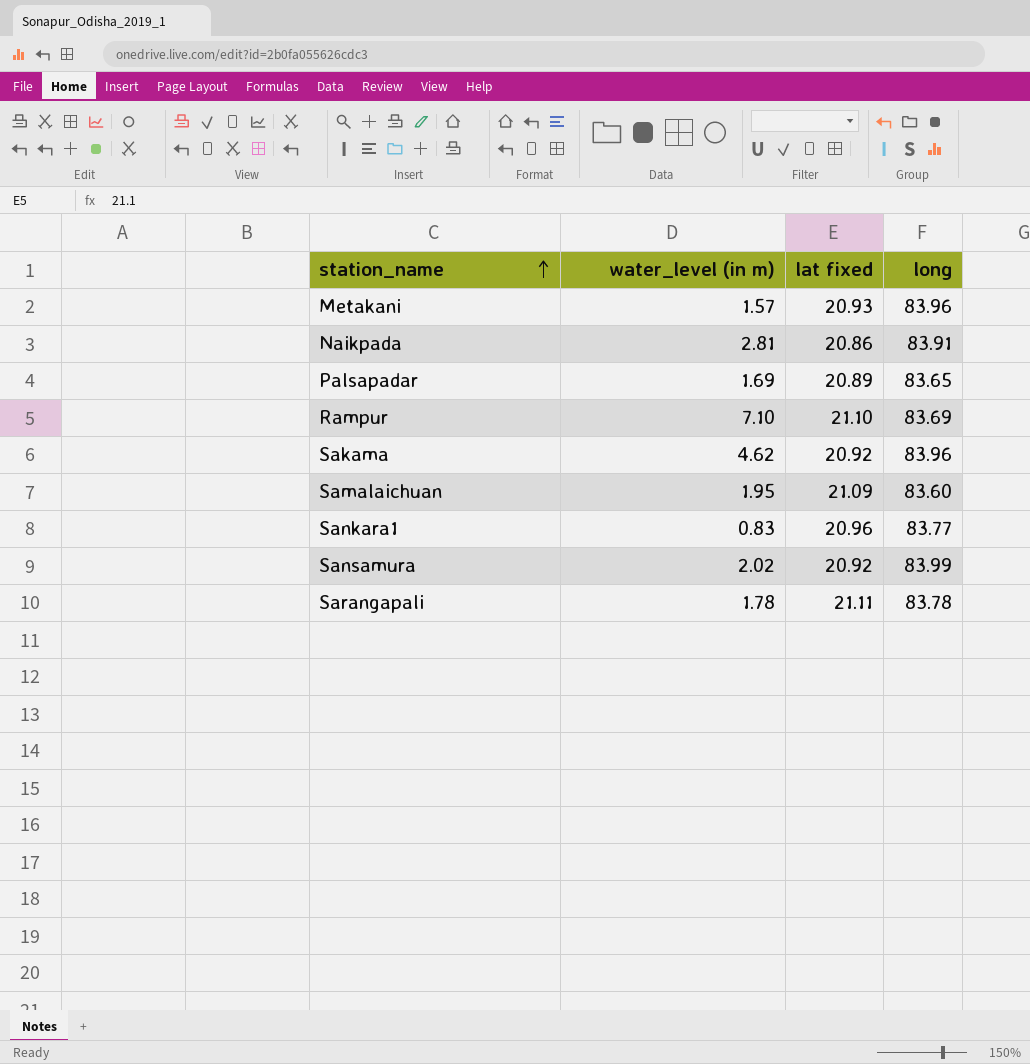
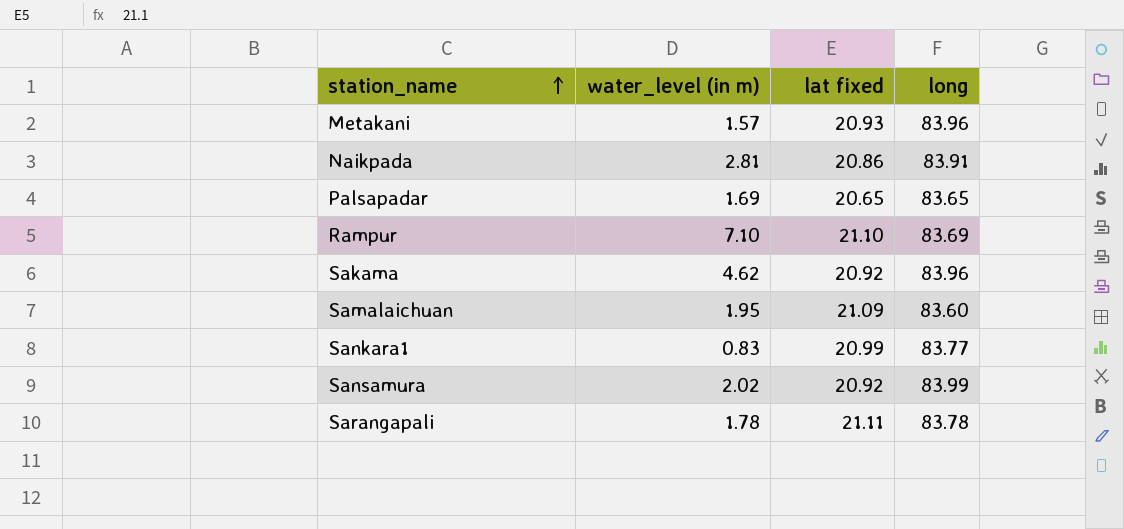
Palsapadar | lat fixed: 20.89 -> 20.65
Sankara1 | lat fixed: 20.96 -> 20.99

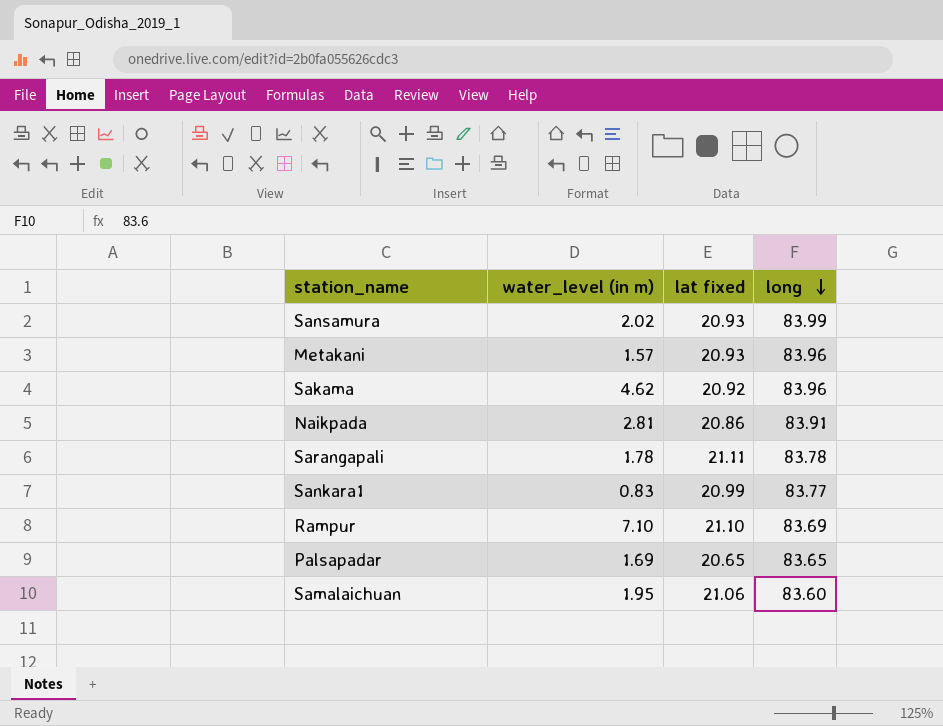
row order: station_name ascending -> long descending
Sansamura | lat fixed: 20.92 -> 20.93
Samalaichuan | lat fixed: 21.09 -> 21.06

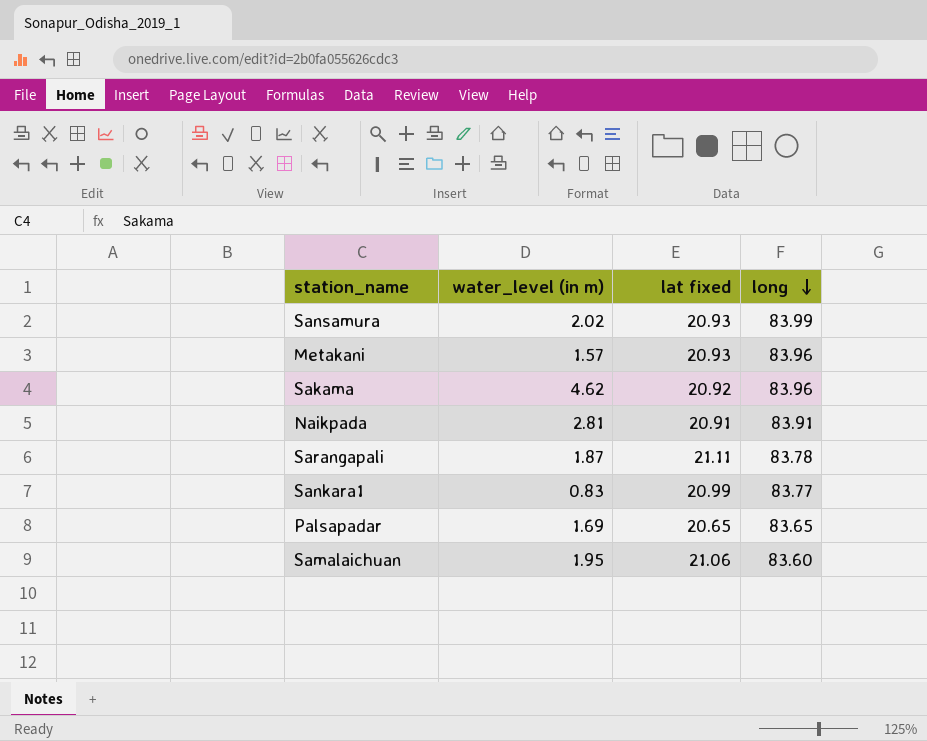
row Rampur: 7.10 | 21.10 | 83.69 -> none
Naikpada | lat fixed: 20.86 -> 20.91
Sarangapali | water_level (in m): 1.78 -> 1.87

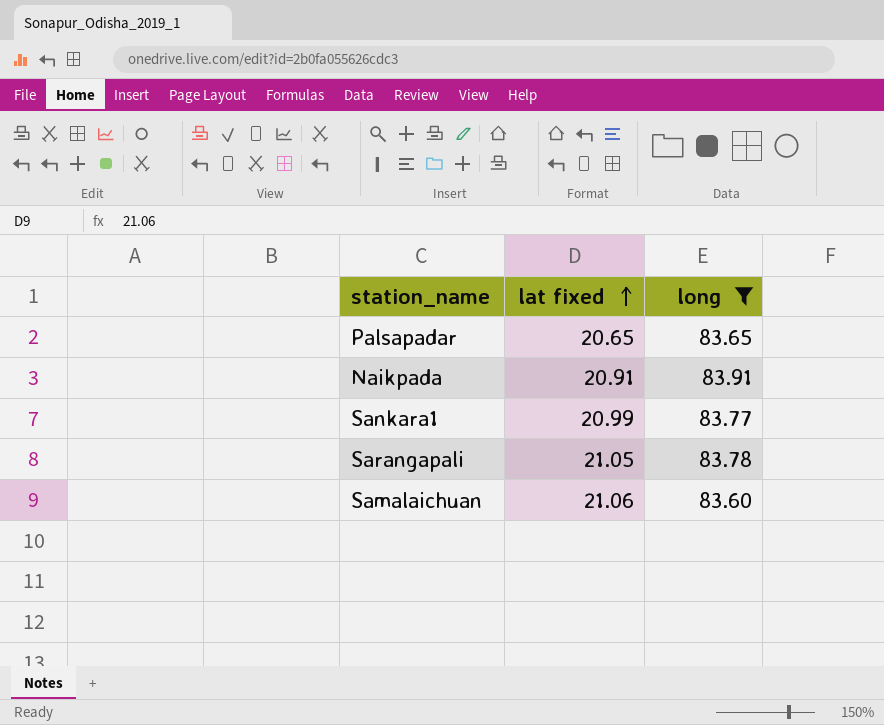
filter: none -> long <= 83.91
row order: long descending -> lat fixed ascending
column water_level (in m) | position: 2 -> none
Sarangapali | lat fixed: 21.11 -> 21.05

